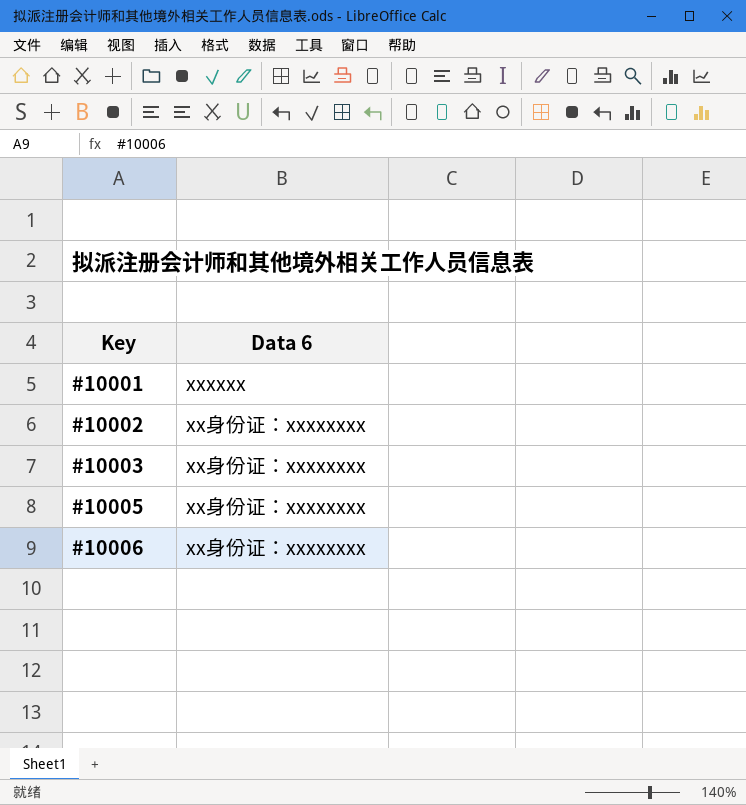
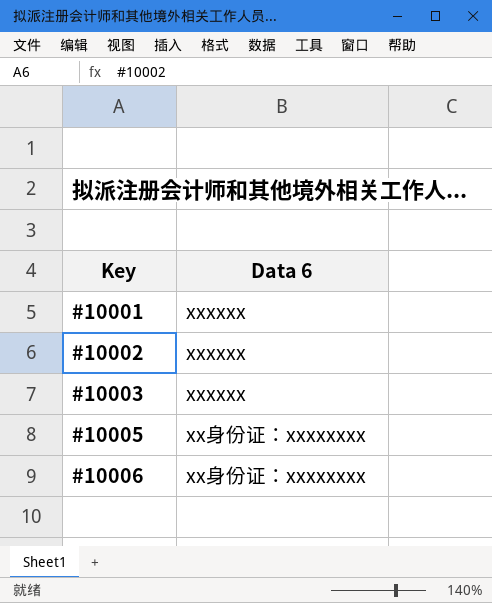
#10002 | Data 6: xx身份证：xxxxxxxx -> xxxxxx
#10003 | Data 6: xx身份证：xxxxxxxx -> xxxxxx

